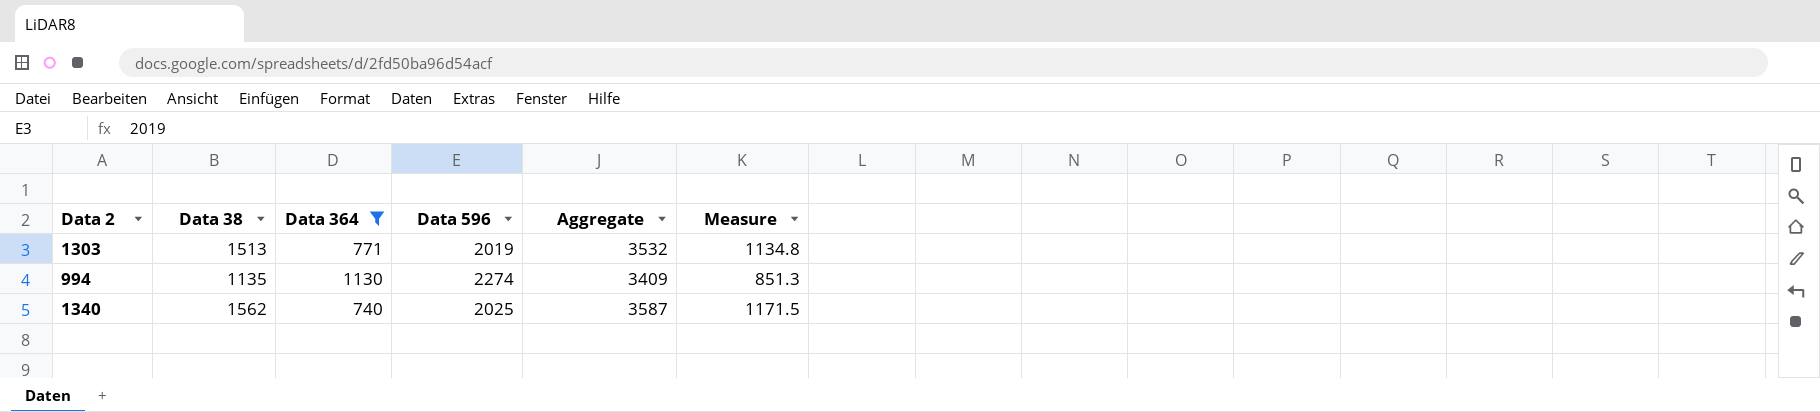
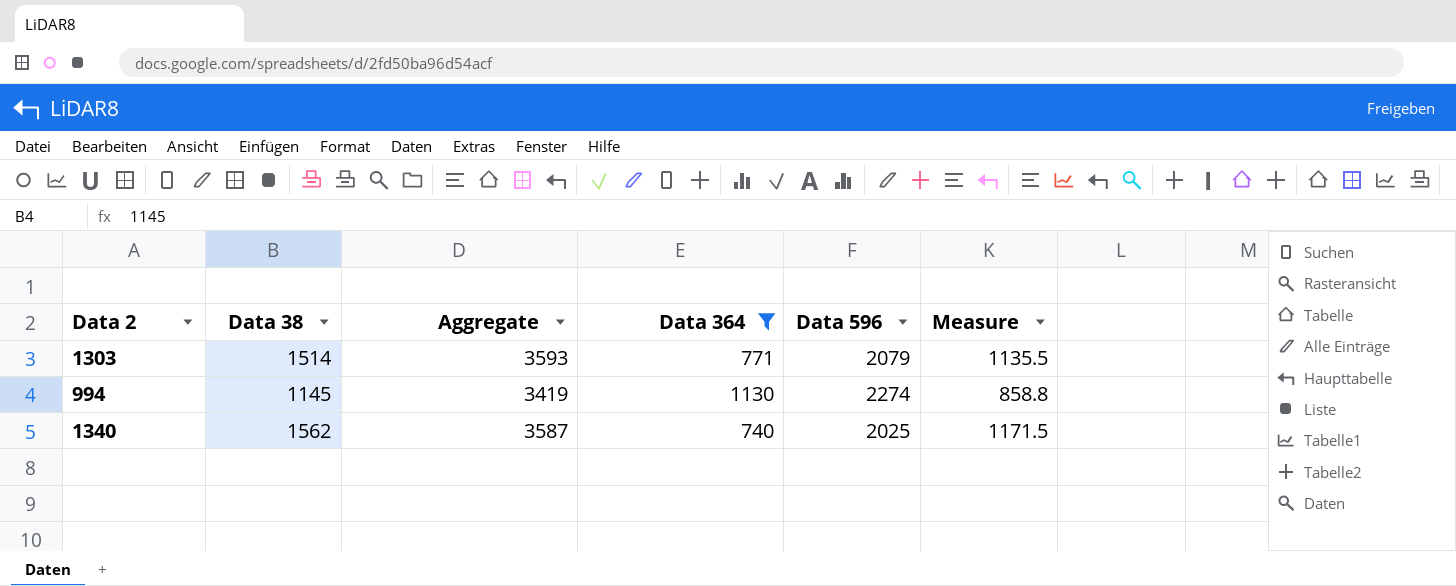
column Aggregate | position: 5 -> 3
1303 | Data 38: 1513 -> 1514
1303 | Aggregate: 3532 -> 3593
1303 | Data 596: 2019 -> 2079
1303 | Measure: 1134.8 -> 1135.5
994 | Data 38: 1135 -> 1145
994 | Aggregate: 3409 -> 3419
994 | Measure: 851.3 -> 858.8

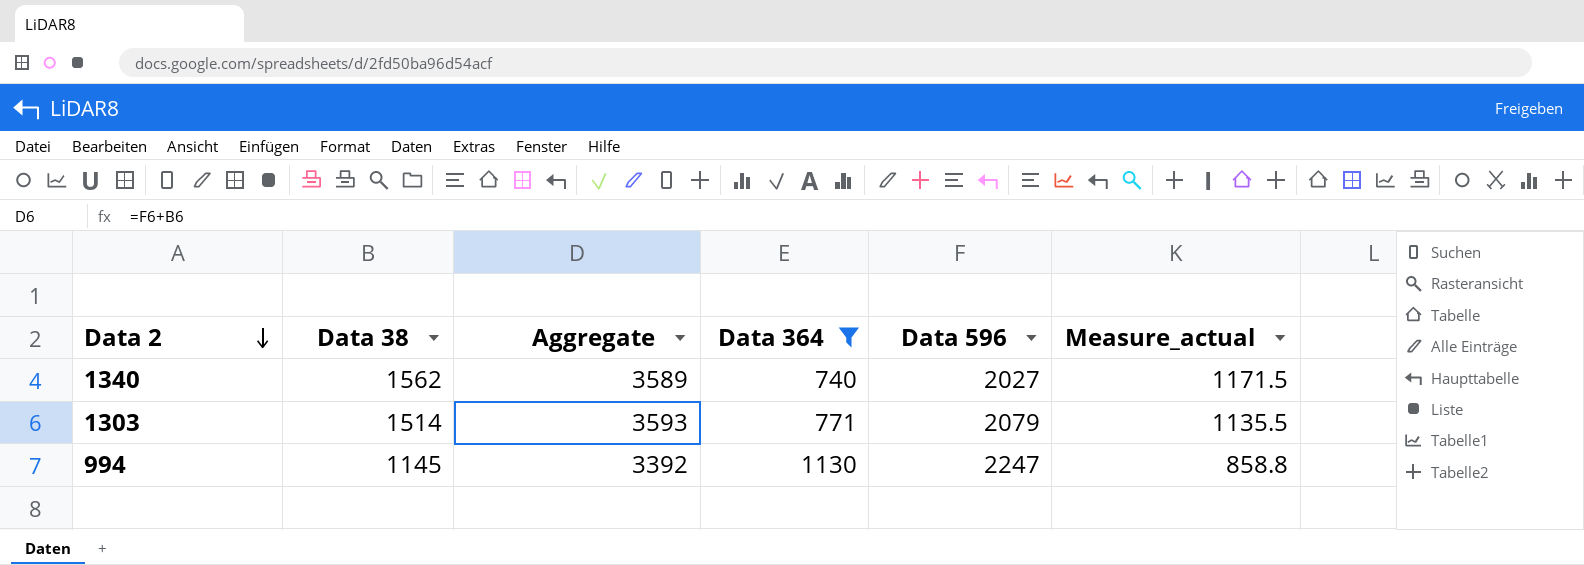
row order: none -> Data 2 descending
column name: Measure -> Measure_actual
1340 | Aggregate: 3587 -> 3589
1340 | Data 596: 2025 -> 2027
994 | Aggregate: 3419 -> 3392
994 | Data 596: 2274 -> 2247

